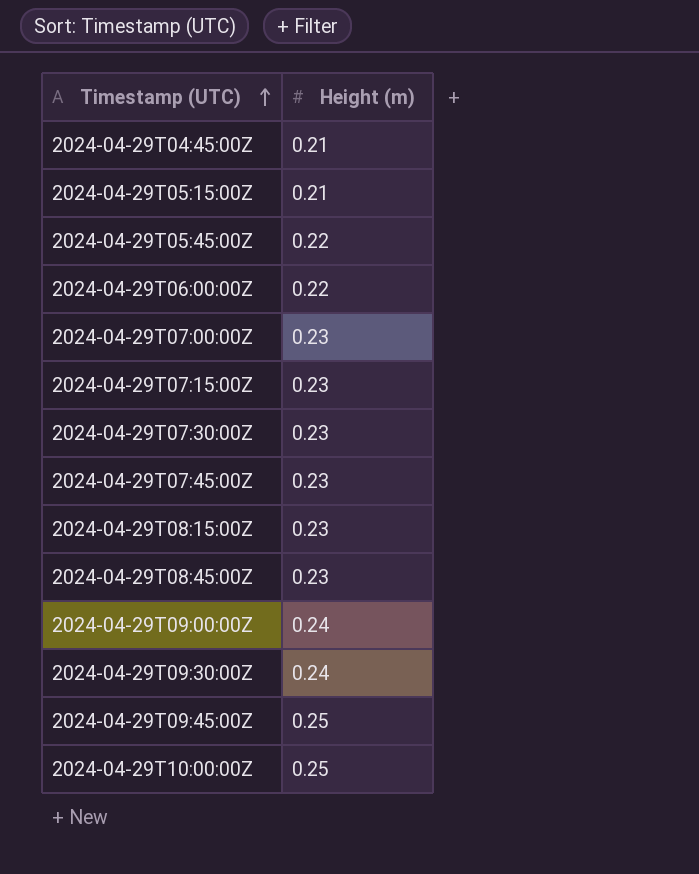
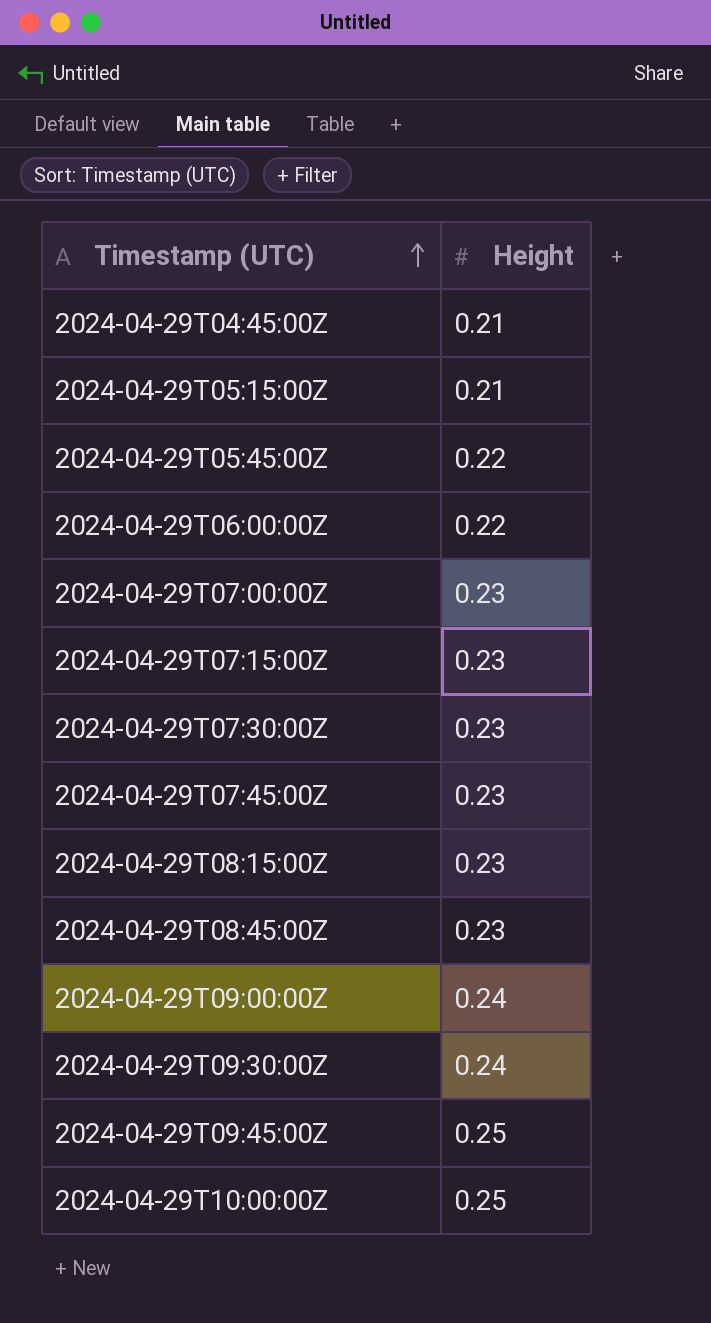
column name: Height (m) -> Height

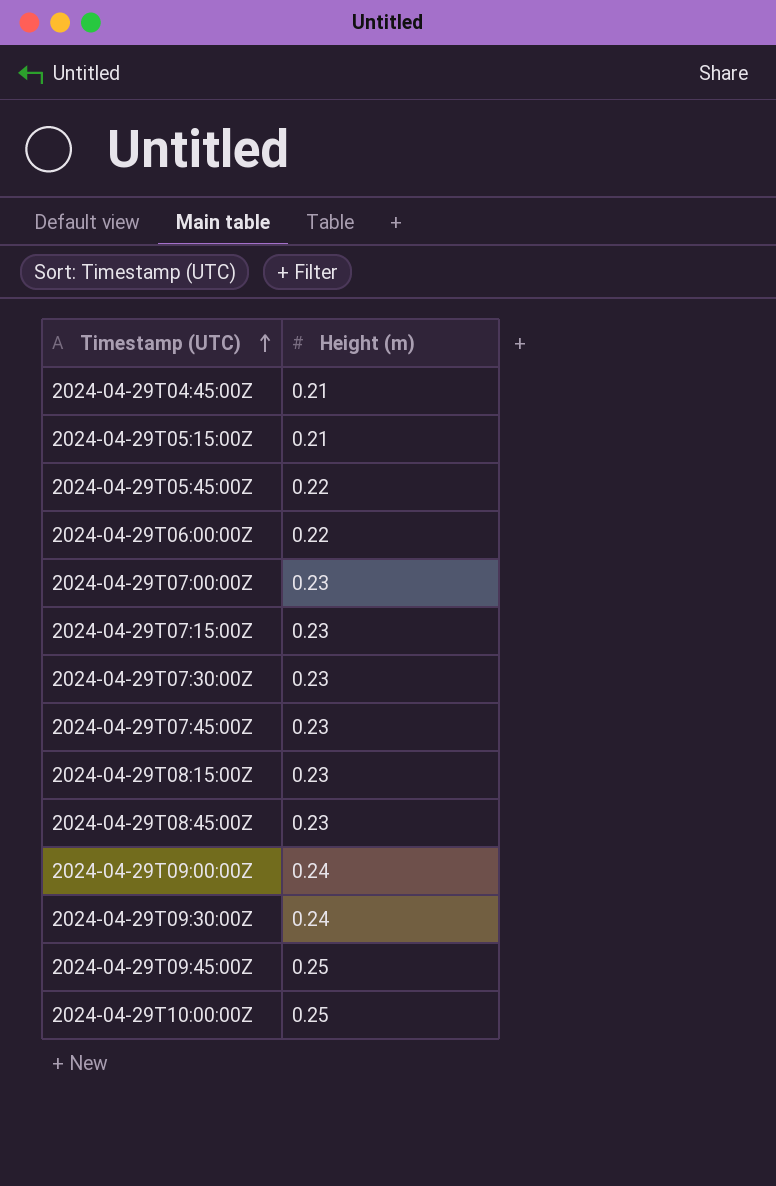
column name: Height -> Height (m)

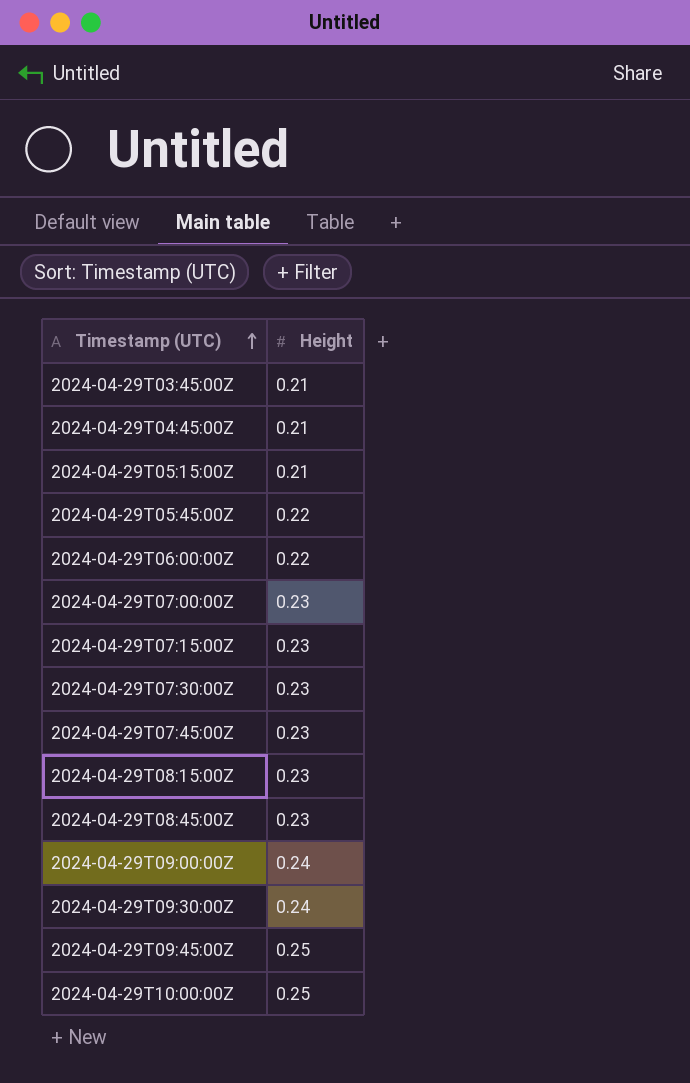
column name: Height (m) -> Height
row 2024-04-29T03:45:00Z: none -> 0.21

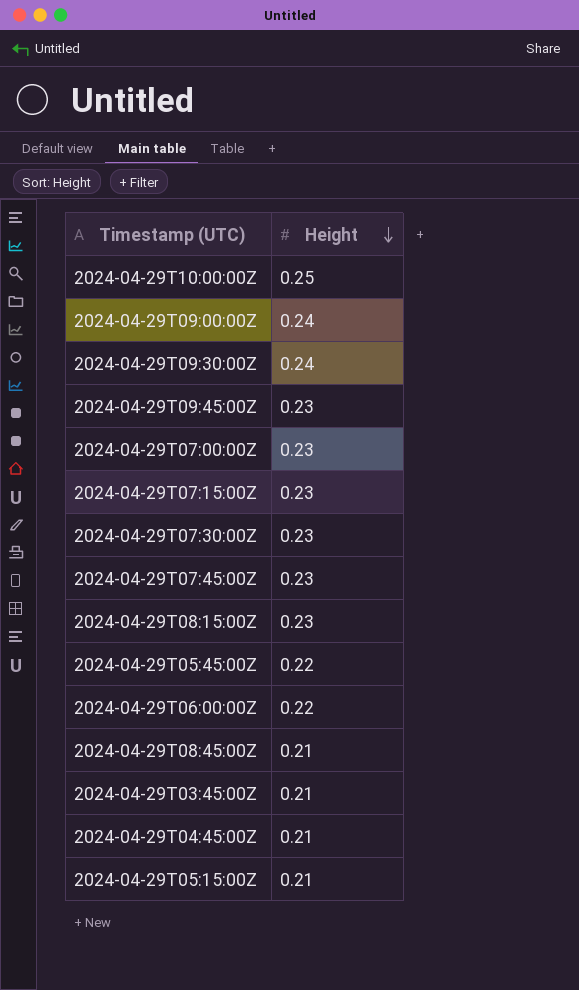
row order: Timestamp (UTC) ascending -> Height descending
2024-04-29T09:45:00Z | Height: 0.25 -> 0.23
2024-04-29T08:45:00Z | Height: 0.23 -> 0.21

